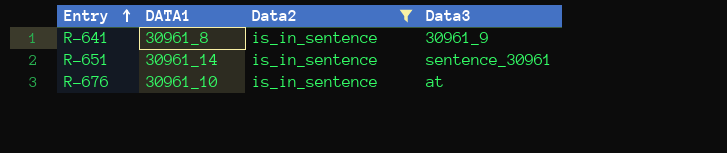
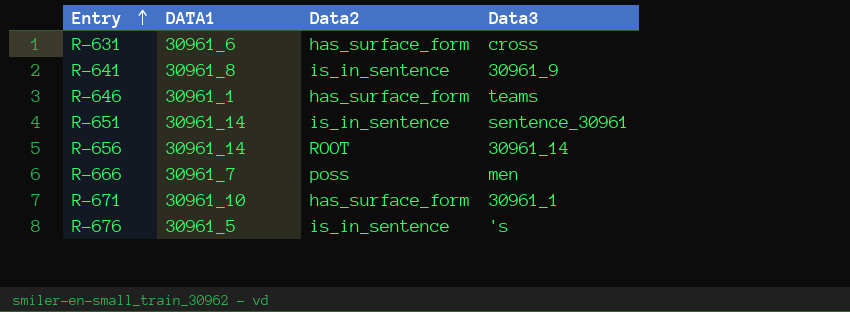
filter: Data2 = is_in_sentence -> none
R-676 | DATA1: 30961_10 -> 30961_5
R-676 | Data3: at -> 's

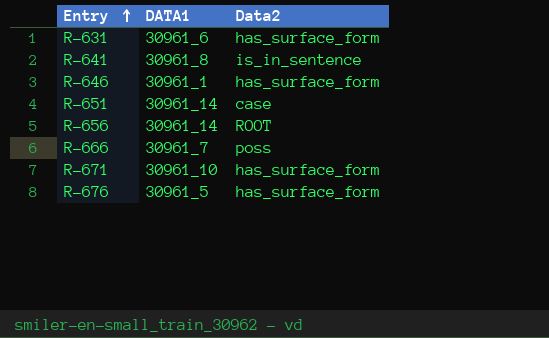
column Data3 | position: 4 -> none
R-651 | Data2: is_in_sentence -> case
R-676 | Data2: is_in_sentence -> has_surface_form

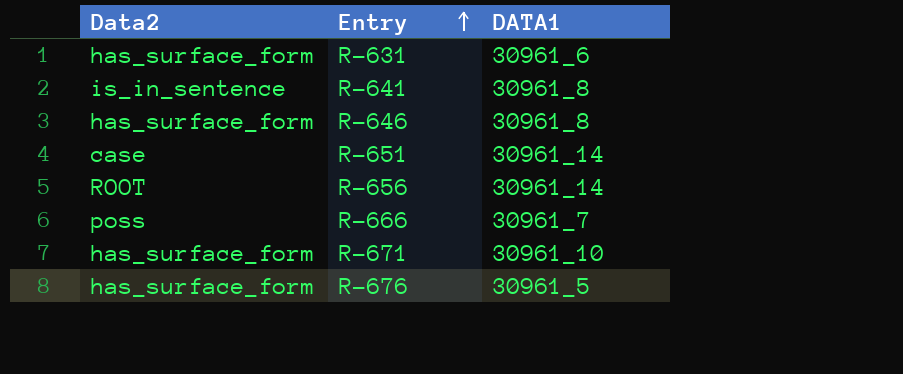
column Data2 | position: 3 -> 1
R-646 | DATA1: 30961_1 -> 30961_8

